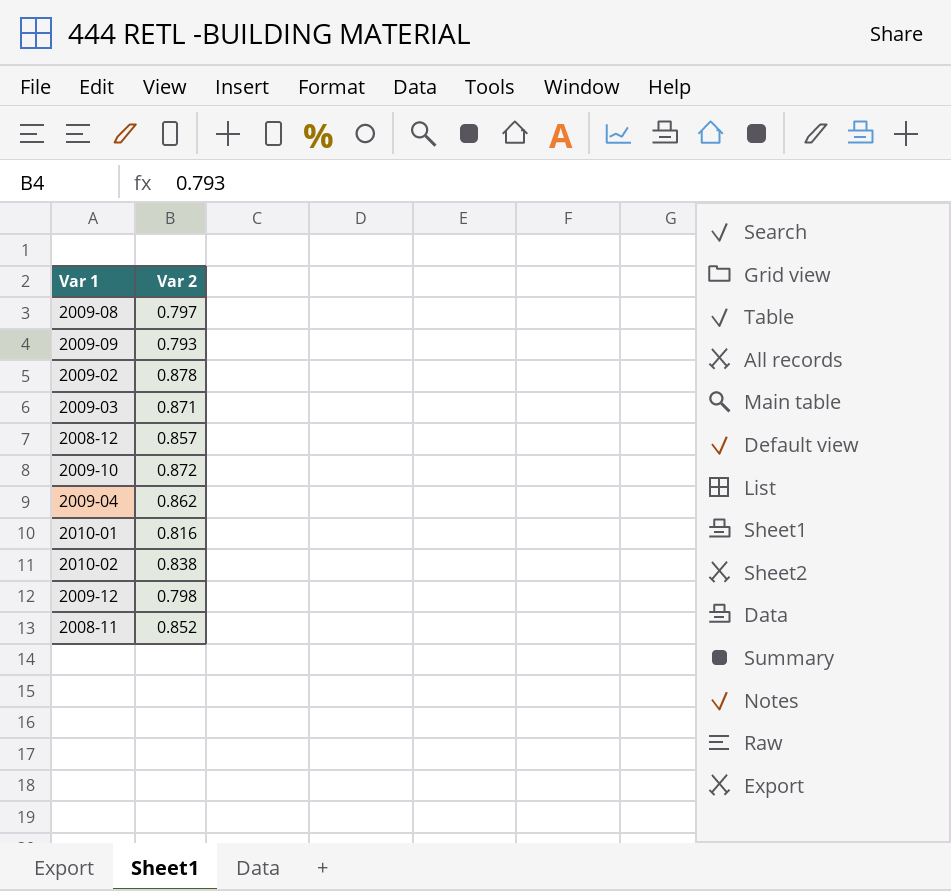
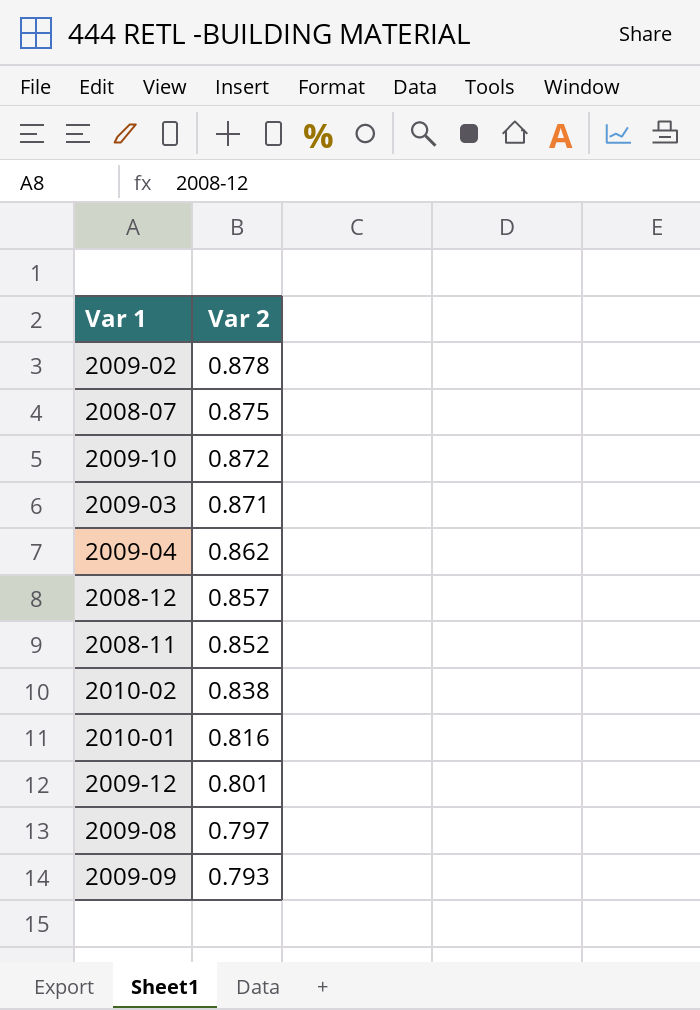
row order: none -> Var 2 descending
row 2008-07: none -> 0.875
2009-12 | Var 2: 0.798 -> 0.801

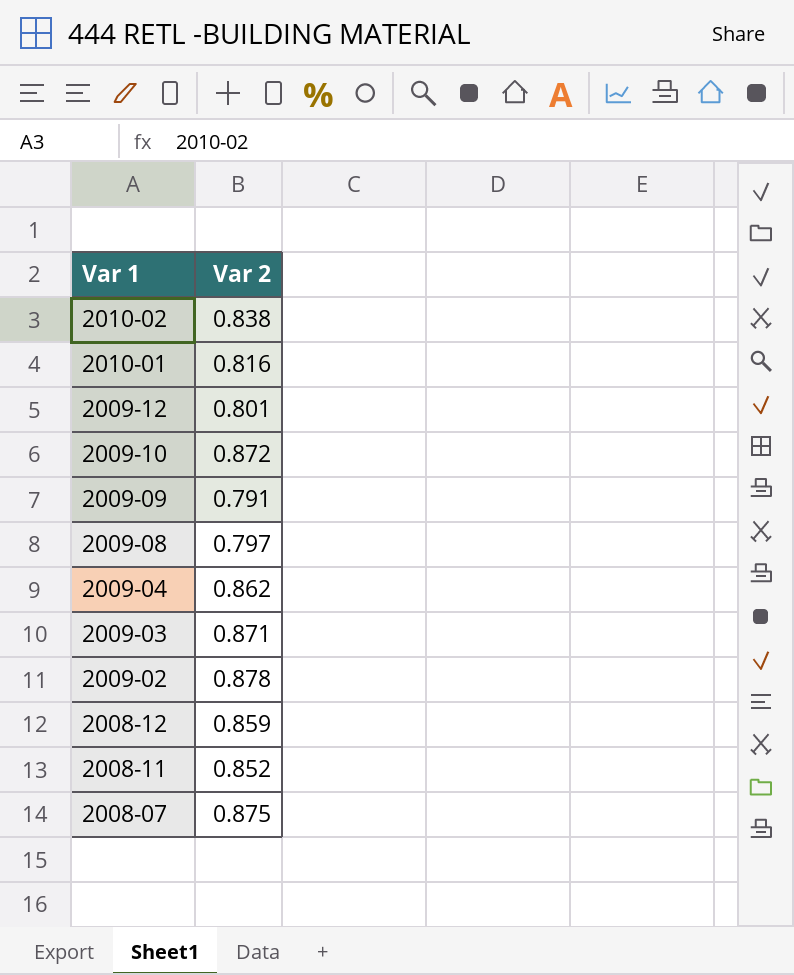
row order: Var 2 descending -> Var 1 descending
2009-09 | Var 2: 0.793 -> 0.791
2008-12 | Var 2: 0.857 -> 0.859

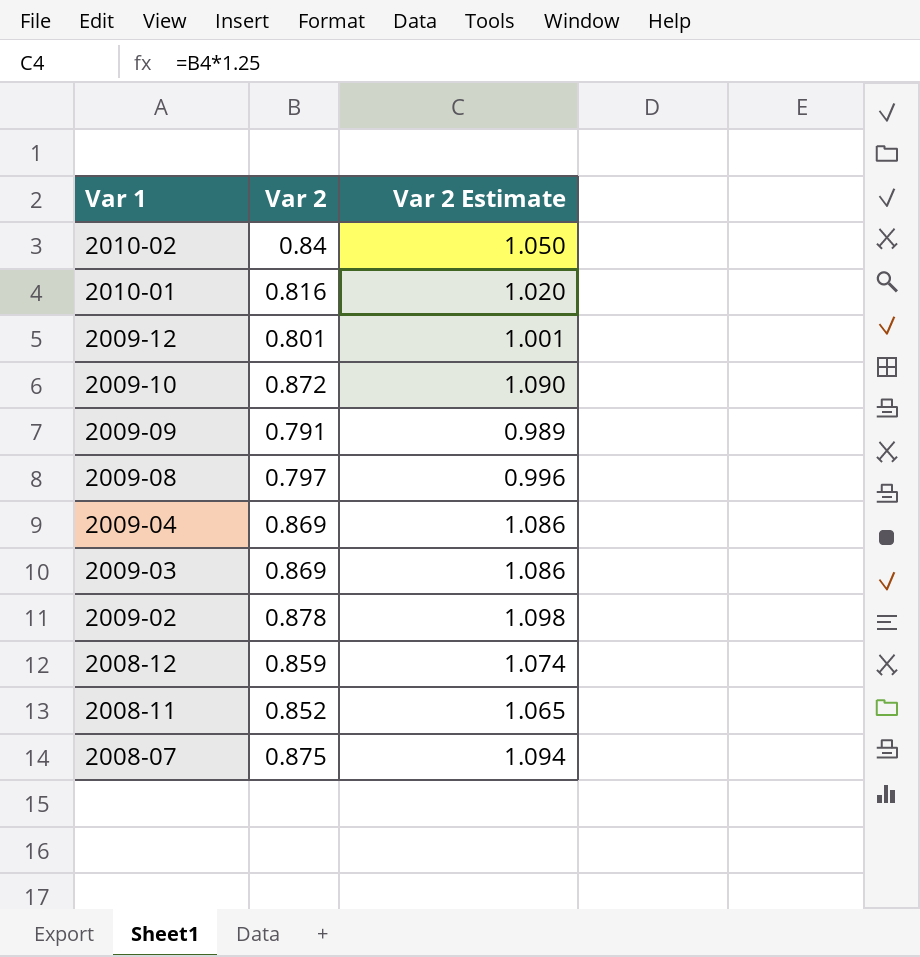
column Var 2 Estimate | formula: none -> [Var 2] * 1.25
2010-02 | Var 2: 0.838 -> 0.84
2009-04 | Var 2: 0.862 -> 0.869
2009-03 | Var 2: 0.871 -> 0.869

